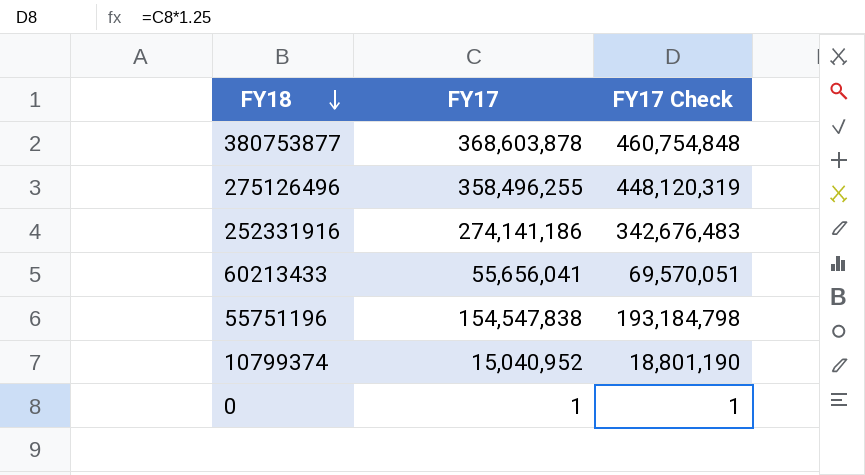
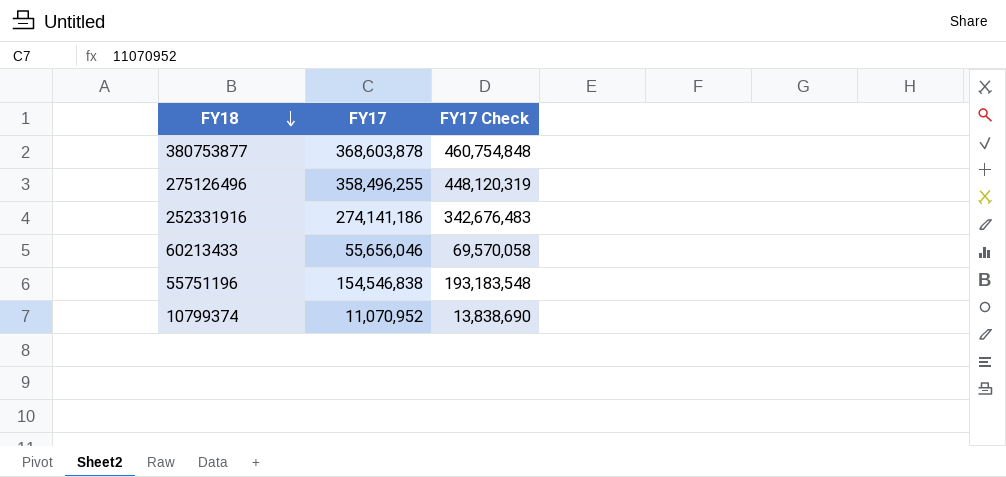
row 0: 1 | 1 -> none
60213433 | FY17: 55,656,041 -> 55,656,046
60213433 | FY17 Check: 69,570,051 -> 69,570,058
55751196 | FY17: 154,547,838 -> 154,546,838
55751196 | FY17 Check: 193,184,798 -> 193,183,548
10799374 | FY17: 15,040,952 -> 11,070,952
10799374 | FY17 Check: 18,801,190 -> 13,838,690

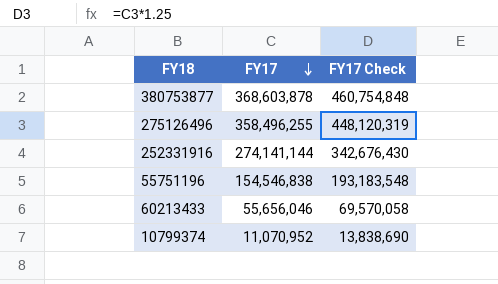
row order: FY18 descending -> FY17 descending
252331916 | FY17: 274,141,186 -> 274,141,144
252331916 | FY17 Check: 342,676,483 -> 342,676,430

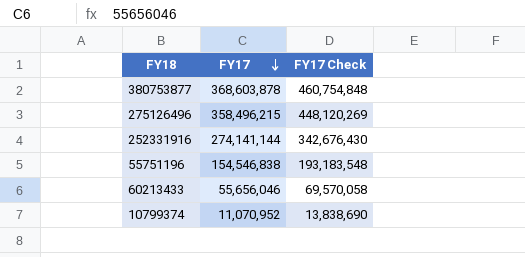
275126496 | FY17: 358,496,255 -> 358,496,215
275126496 | FY17 Check: 448,120,319 -> 448,120,269

